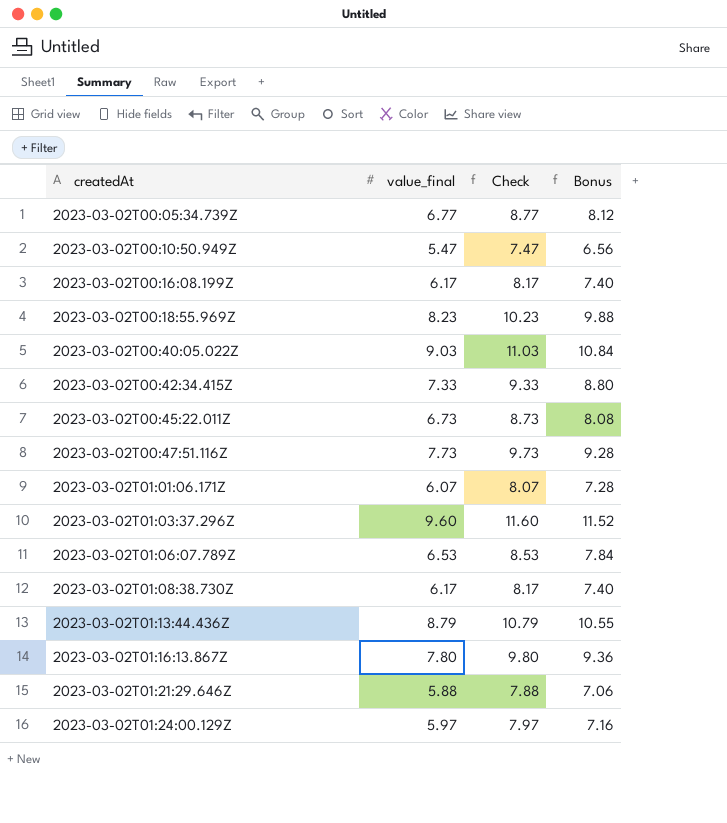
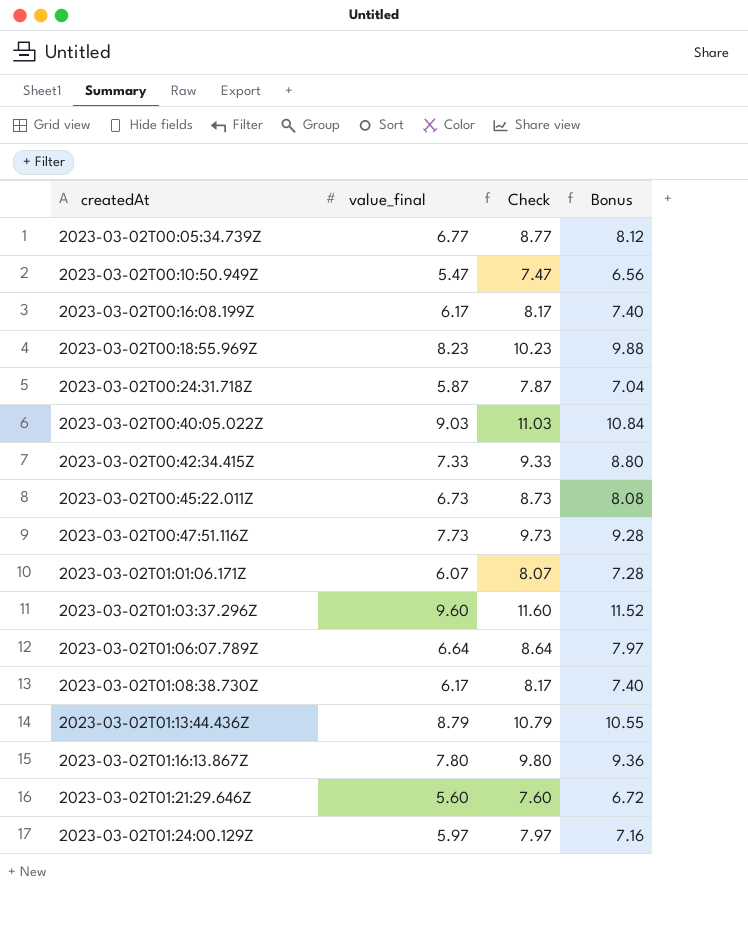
row 2023-03-02T00:24:31.718Z: none -> 5.87 | 7.87 | 7.04
2023-03-02T01:06:07.789Z | value_final: 6.53 -> 6.64
2023-03-02T01:06:07.789Z | Check: 8.53 -> 8.64
2023-03-02T01:06:07.789Z | Bonus: 7.84 -> 7.97
2023-03-02T01:21:29.646Z | value_final: 5.88 -> 5.60
2023-03-02T01:21:29.646Z | Check: 7.88 -> 7.60
2023-03-02T01:21:29.646Z | Bonus: 7.06 -> 6.72

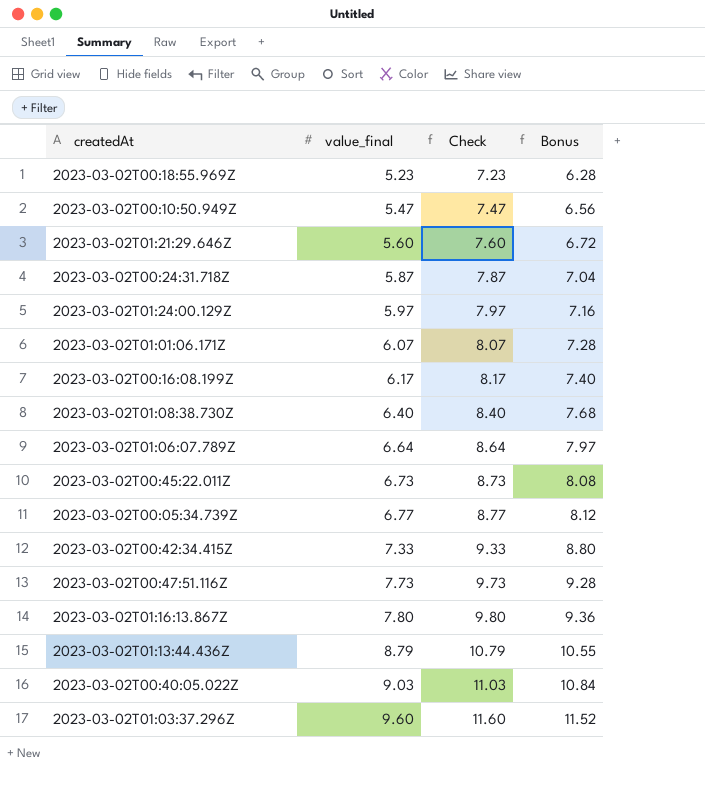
row order: createdAt ascending -> value_final ascending
2023-03-02T00:18:55.969Z | value_final: 8.23 -> 5.23
2023-03-02T00:18:55.969Z | Check: 10.23 -> 7.23
2023-03-02T00:18:55.969Z | Bonus: 9.88 -> 6.28
2023-03-02T01:08:38.730Z | value_final: 6.17 -> 6.40
2023-03-02T01:08:38.730Z | Check: 8.17 -> 8.40
2023-03-02T01:08:38.730Z | Bonus: 7.40 -> 7.68

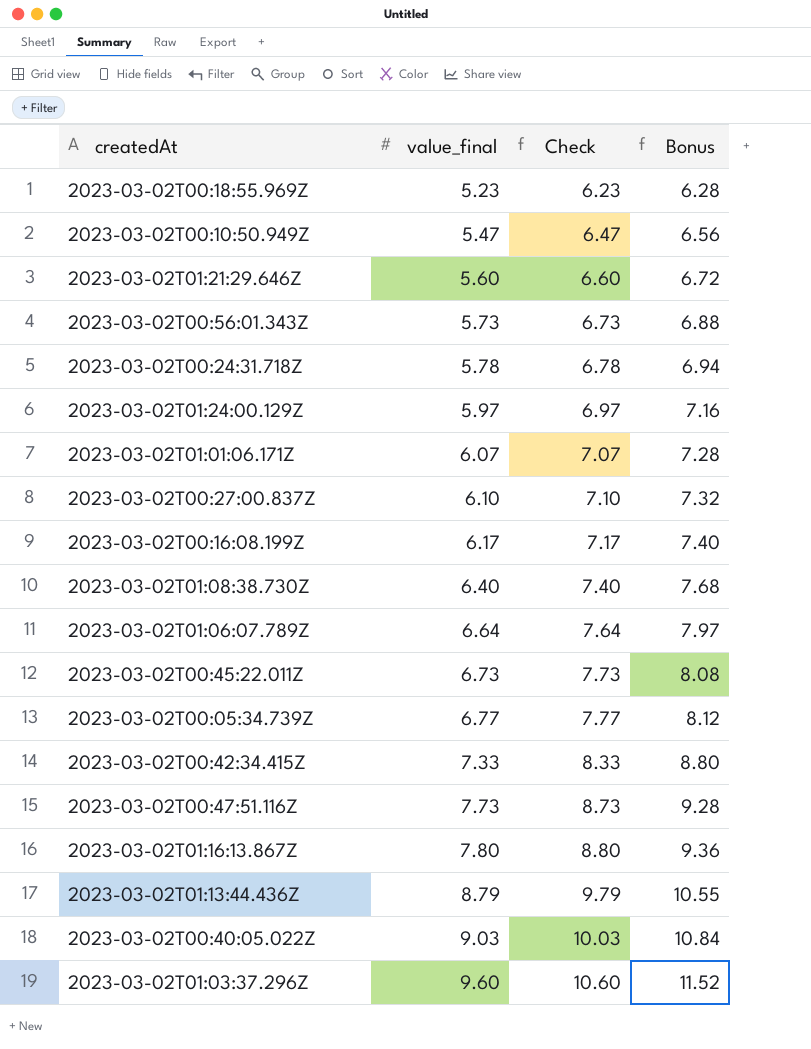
column Check | formula: [value_final] + 2 -> [value_final] + 1
row 2023-03-02T00:56:01.343Z: none -> 5.73 | 6.73 | 6.88
2023-03-02T00:24:31.718Z | value_final: 5.87 -> 5.78
2023-03-02T00:24:31.718Z | Bonus: 7.04 -> 6.94
row 2023-03-02T00:27:00.837Z: none -> 6.10 | 7.10 | 7.32

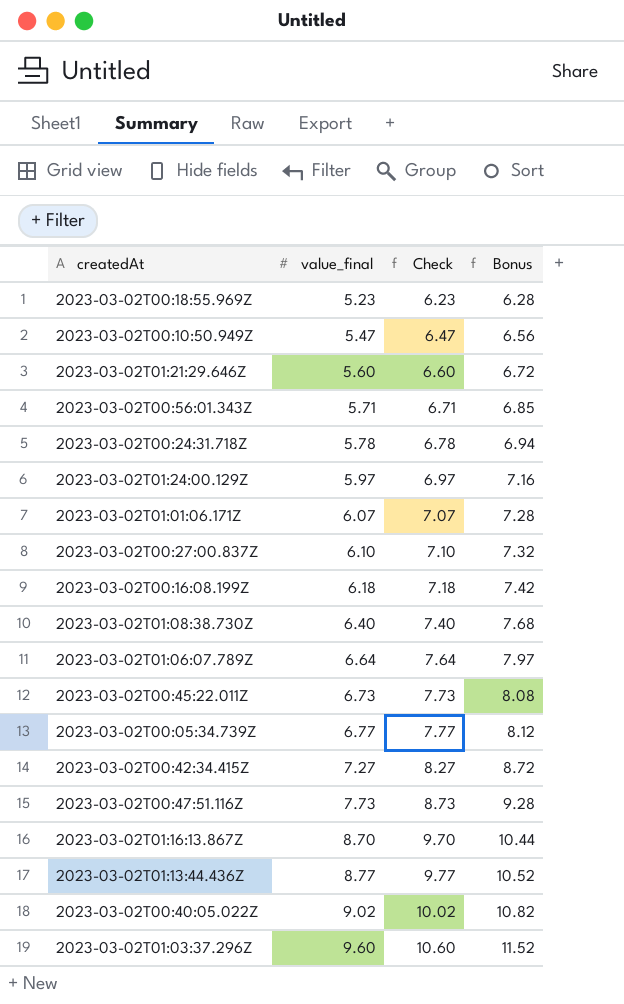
2023-03-02T00:56:01.343Z | value_final: 5.73 -> 5.71
2023-03-02T00:56:01.343Z | Check: 6.73 -> 6.71
2023-03-02T00:56:01.343Z | Bonus: 6.88 -> 6.85
2023-03-02T00:16:08.199Z | value_final: 6.17 -> 6.18
2023-03-02T00:16:08.199Z | Check: 7.17 -> 7.18
2023-03-02T00:16:08.199Z | Bonus: 7.40 -> 7.42
2023-03-02T00:42:34.415Z | value_final: 7.33 -> 7.27
2023-03-02T00:42:34.415Z | Check: 8.33 -> 8.27
2023-03-02T00:42:34.415Z | Bonus: 8.80 -> 8.72
2023-03-02T01:16:13.867Z | value_final: 7.80 -> 8.70
2023-03-02T01:16:13.867Z | Check: 8.80 -> 9.70
2023-03-02T01:16:13.867Z | Bonus: 9.36 -> 10.44
2023-03-02T01:13:44.436Z | value_final: 8.79 -> 8.77
2023-03-02T01:13:44.436Z | Check: 9.79 -> 9.77
2023-03-02T01:13:44.436Z | Bonus: 10.55 -> 10.52
2023-03-02T00:40:05.022Z | value_final: 9.03 -> 9.02
2023-03-02T00:40:05.022Z | Check: 10.03 -> 10.02
2023-03-02T00:40:05.022Z | Bonus: 10.84 -> 10.82

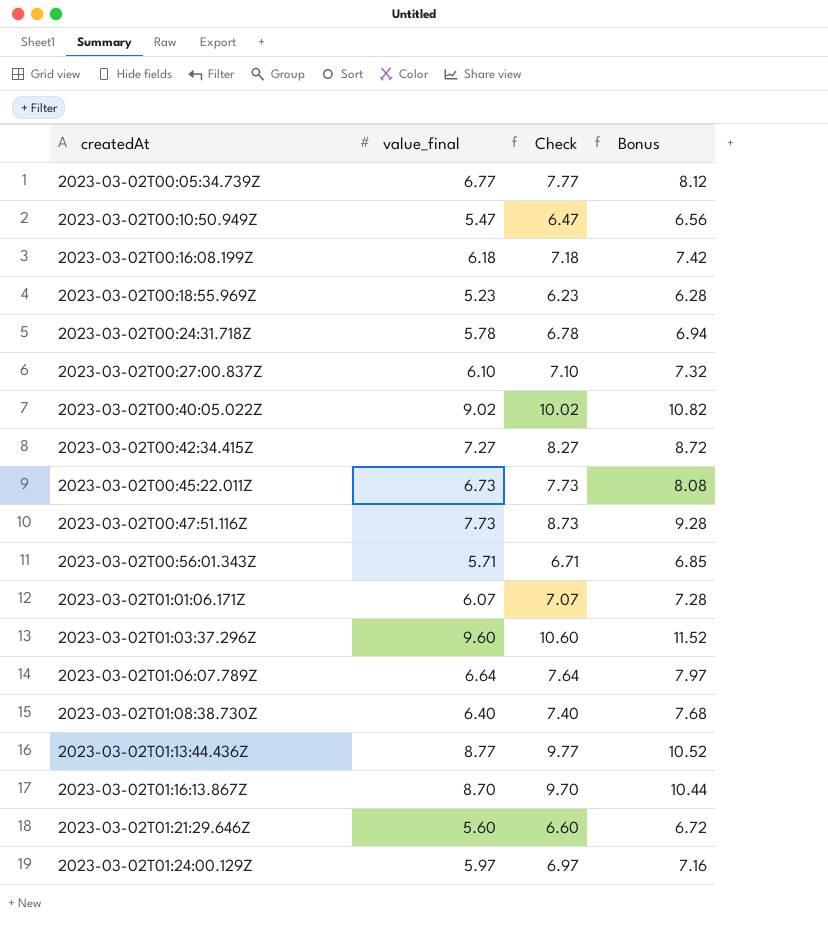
row order: value_final ascending -> createdAt ascending

